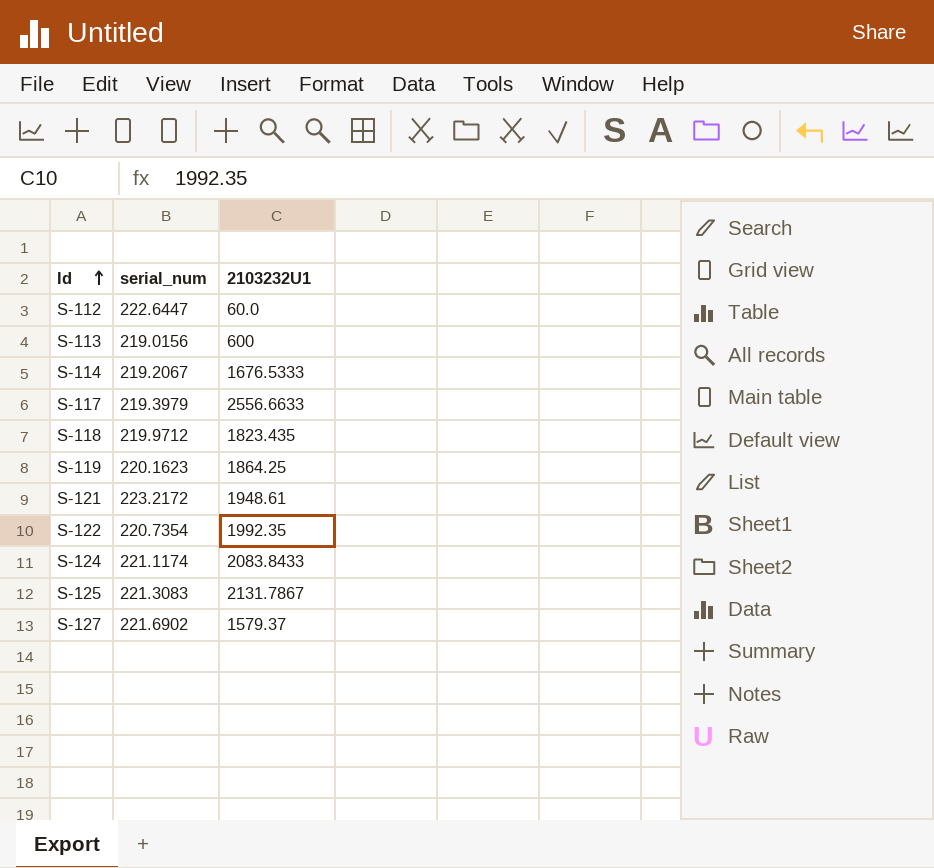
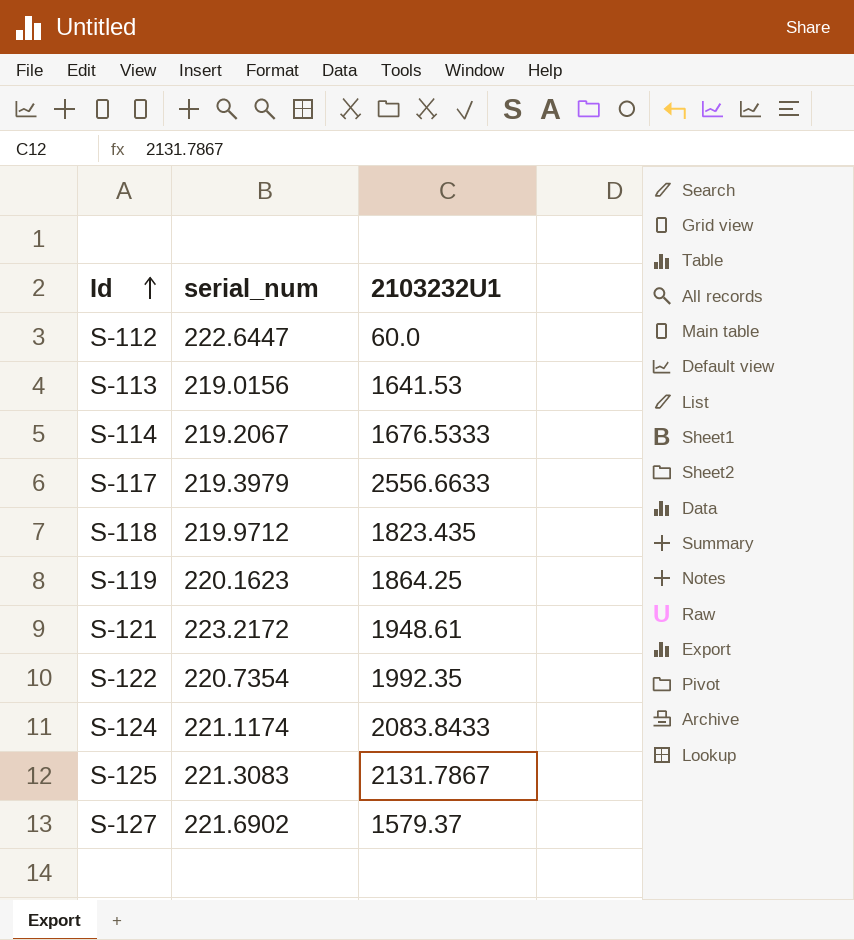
S-113 | 2103232U1: 600 -> 1641.53

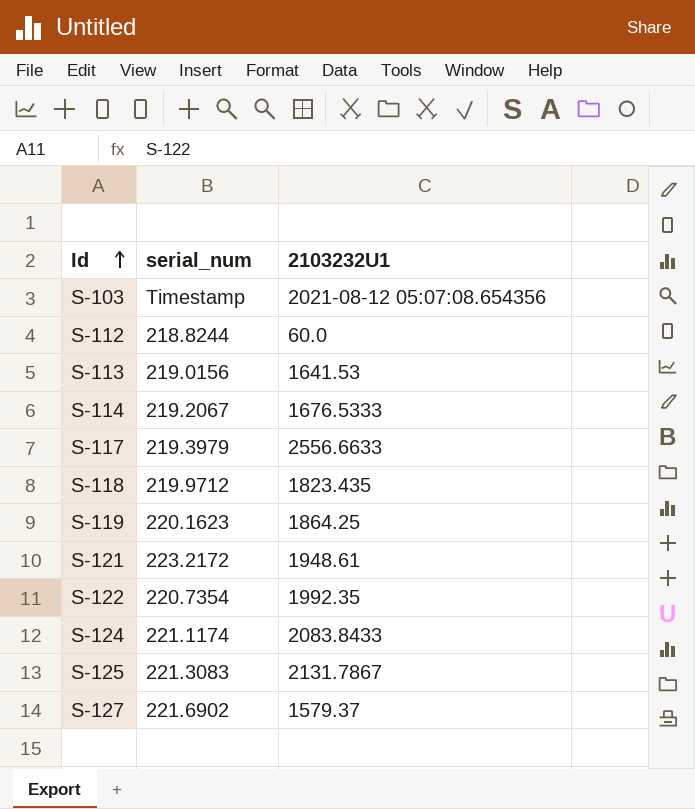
row S-103: none -> Timestamp | 2021-08-12 05:07:08.654356
S-112 | serial_num: 222.6447 -> 218.8244

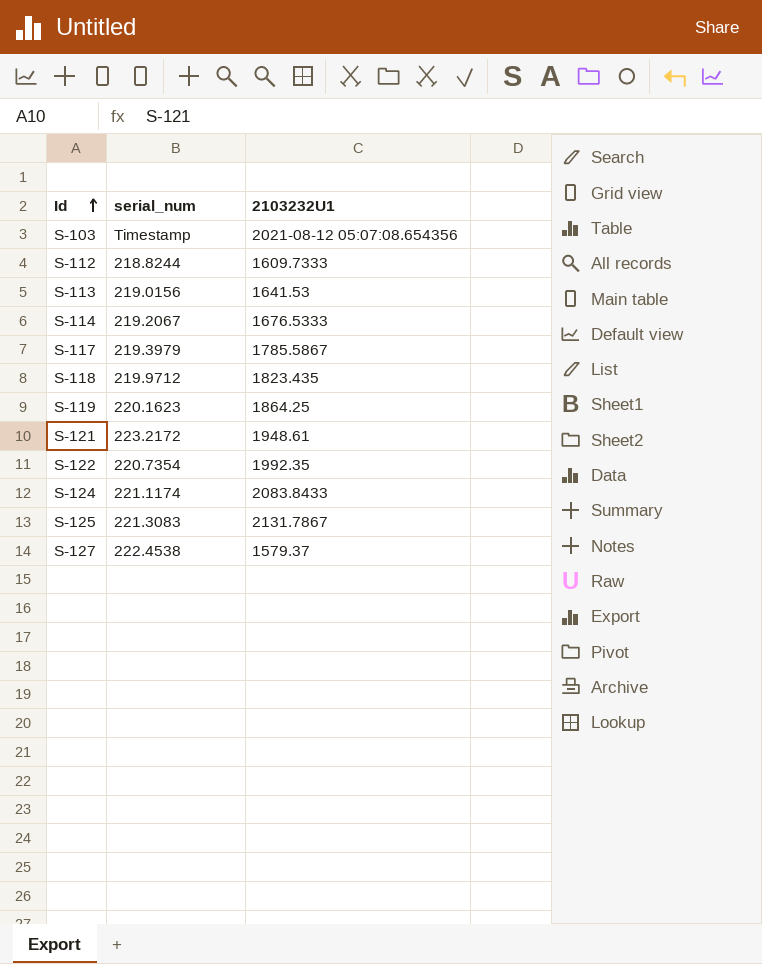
S-112 | 2103232U1: 60.0 -> 1609.7333
S-117 | 2103232U1: 2556.6633 -> 1785.5867
S-127 | serial_num: 221.6902 -> 222.4538

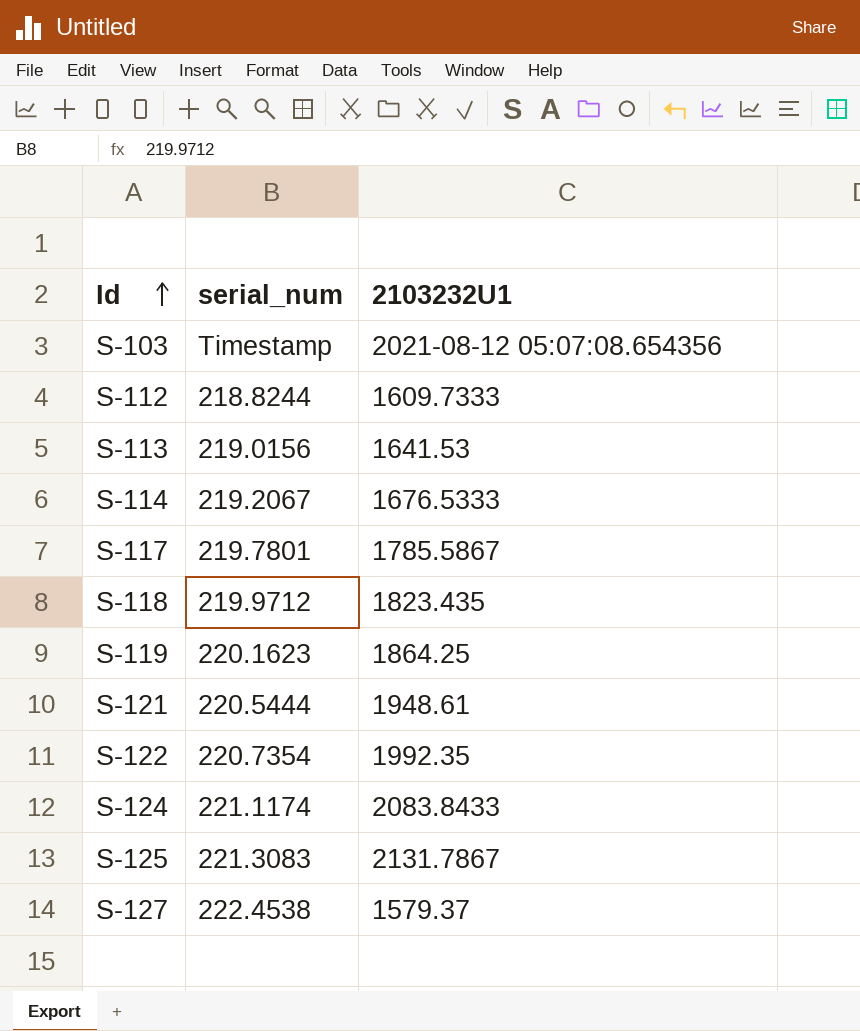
S-117 | serial_num: 219.3979 -> 219.7801
S-121 | serial_num: 223.2172 -> 220.5444

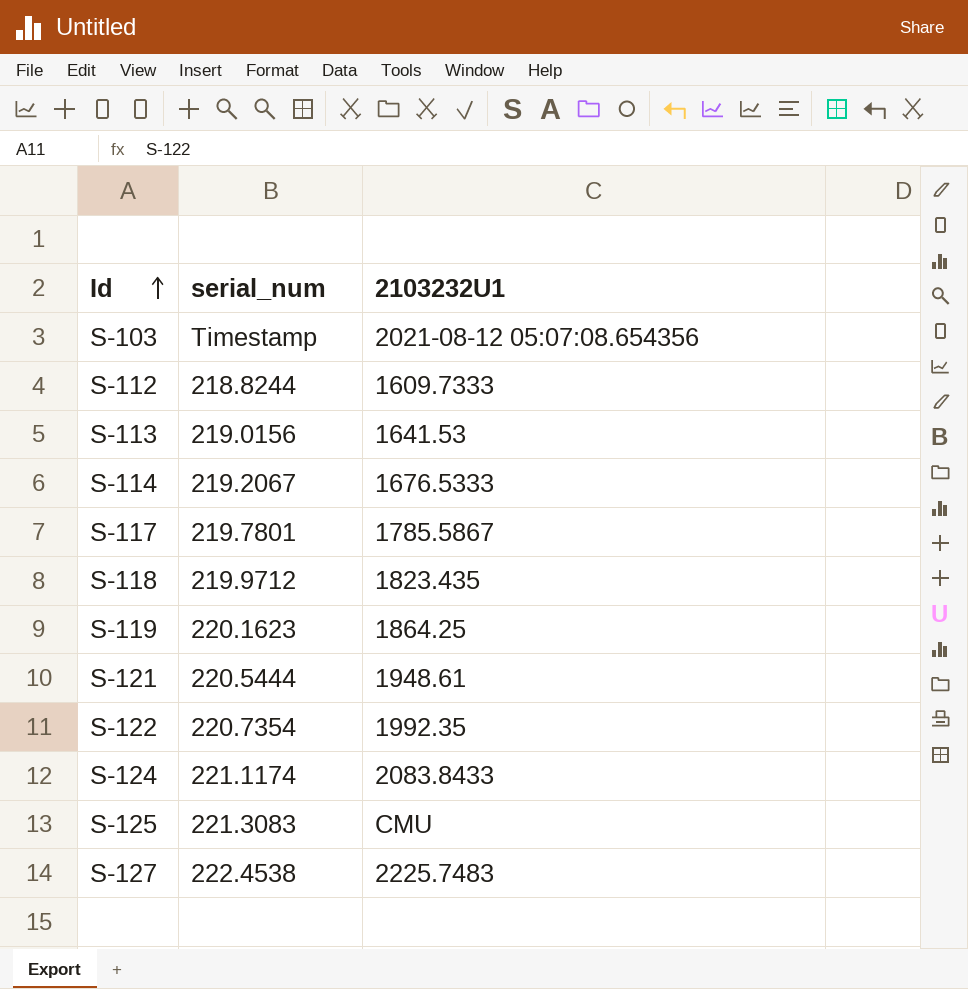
S-125 | 2103232U1: 2131.7867 -> CMU
S-127 | 2103232U1: 1579.37 -> 2225.7483

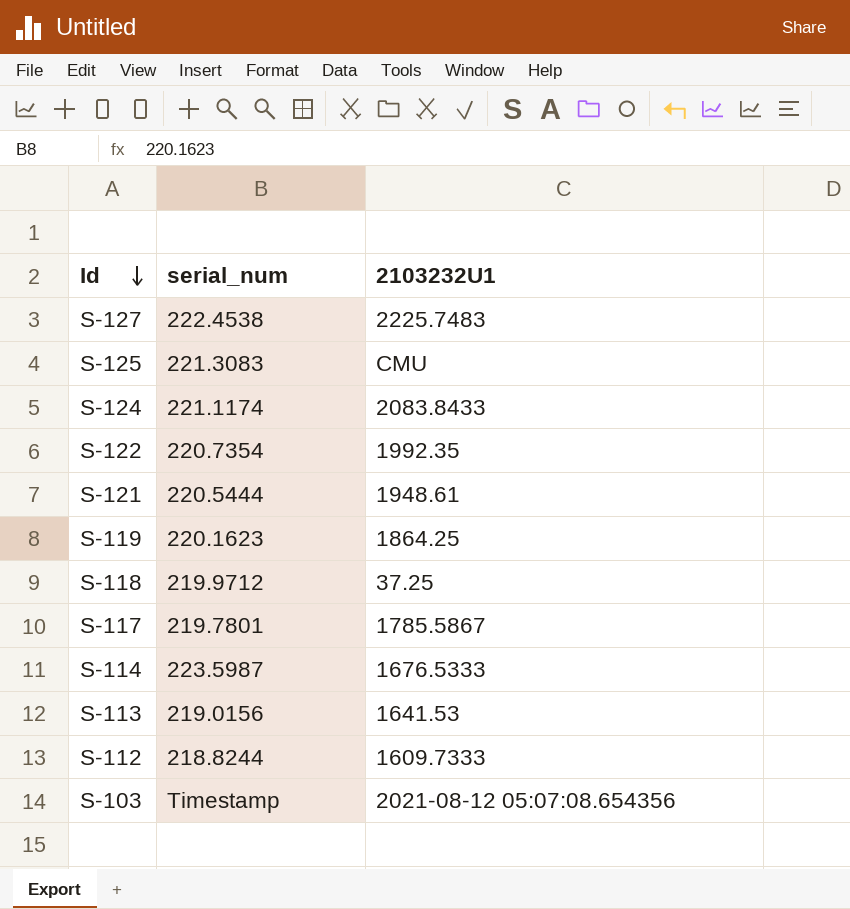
row order: Id ascending -> Id descending
S-118 | 2103232U1: 1823.435 -> 37.25
S-114 | serial_num: 219.2067 -> 223.5987

